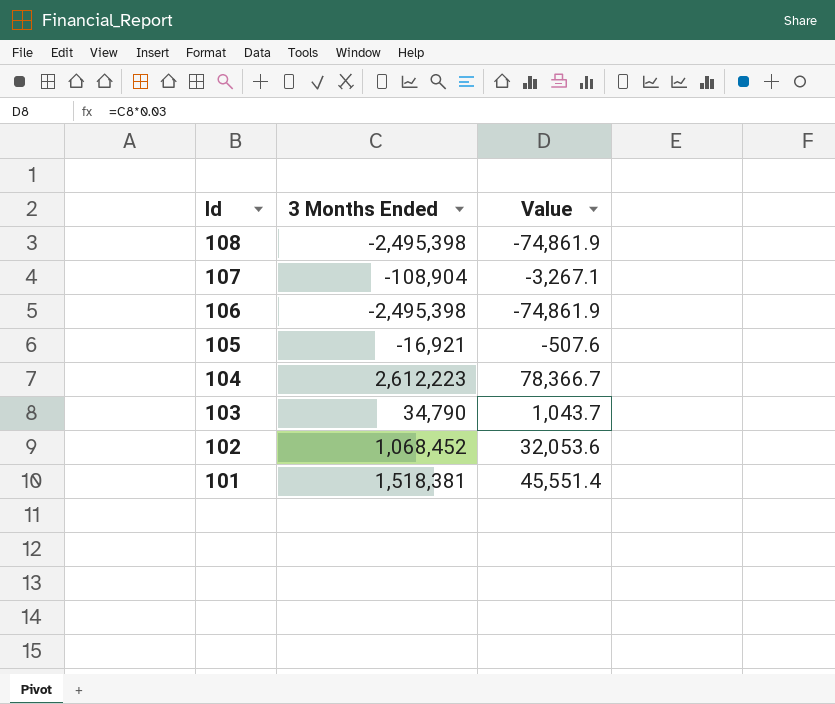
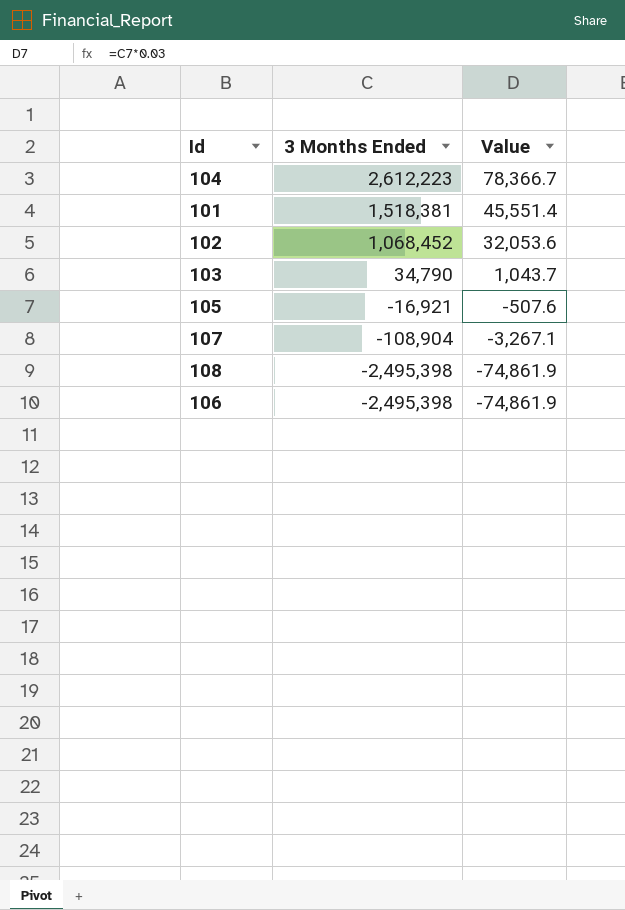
row order: Id descending -> 3 Months Ended descending

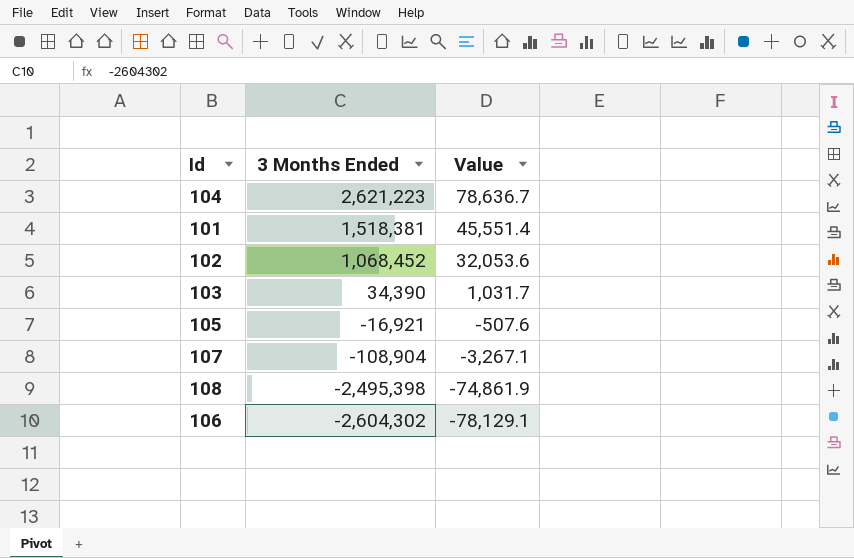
104 | 3 Months Ended: 2,612,223 -> 2,621,223
104 | Value: 78,366.7 -> 78,636.7
103 | 3 Months Ended: 34,790 -> 34,390
103 | Value: 1,043.7 -> 1,031.7
106 | 3 Months Ended: -2,495,398 -> -2,604,302
106 | Value: -74,861.9 -> -78,129.1

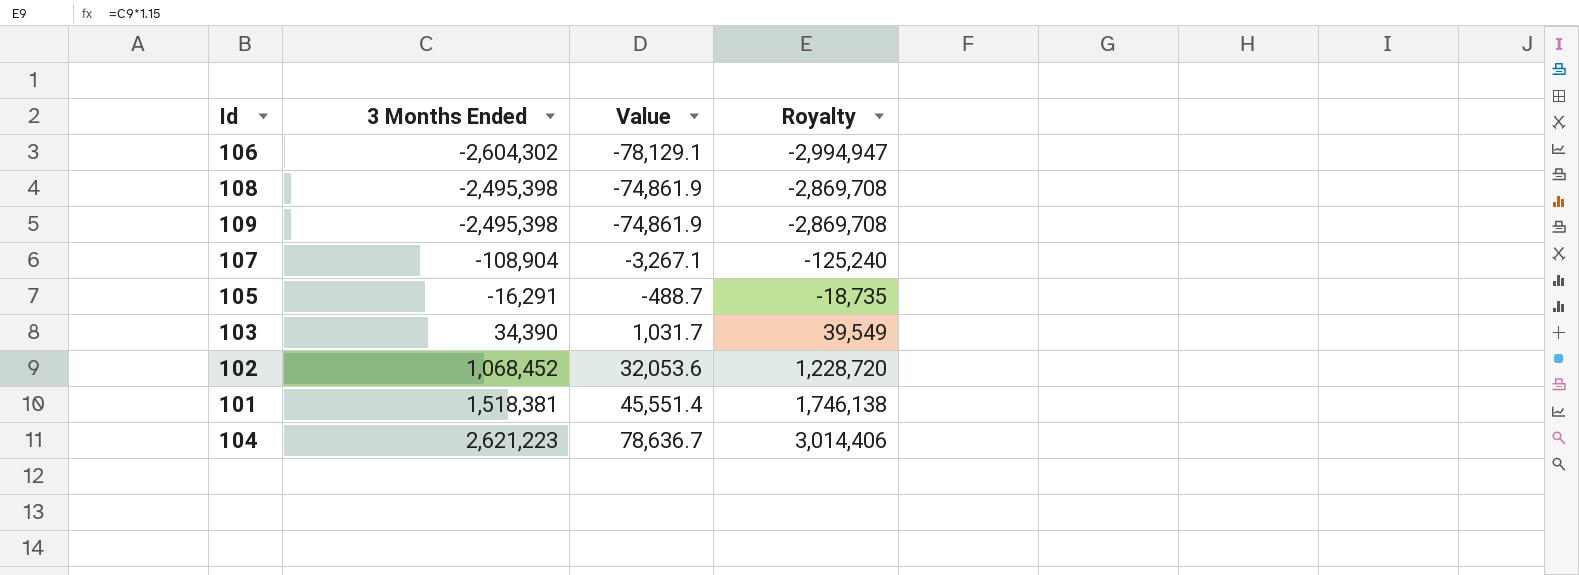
row order: 3 Months Ended descending -> 3 Months Ended ascending
column Royalty | formula: none -> [3 Months Ended] * 1.15
row 109: none -> -2,495,398 | -74,861.9 | -2,869,708
105 | 3 Months Ended: -16,921 -> -16,291
105 | Value: -507.6 -> -488.7

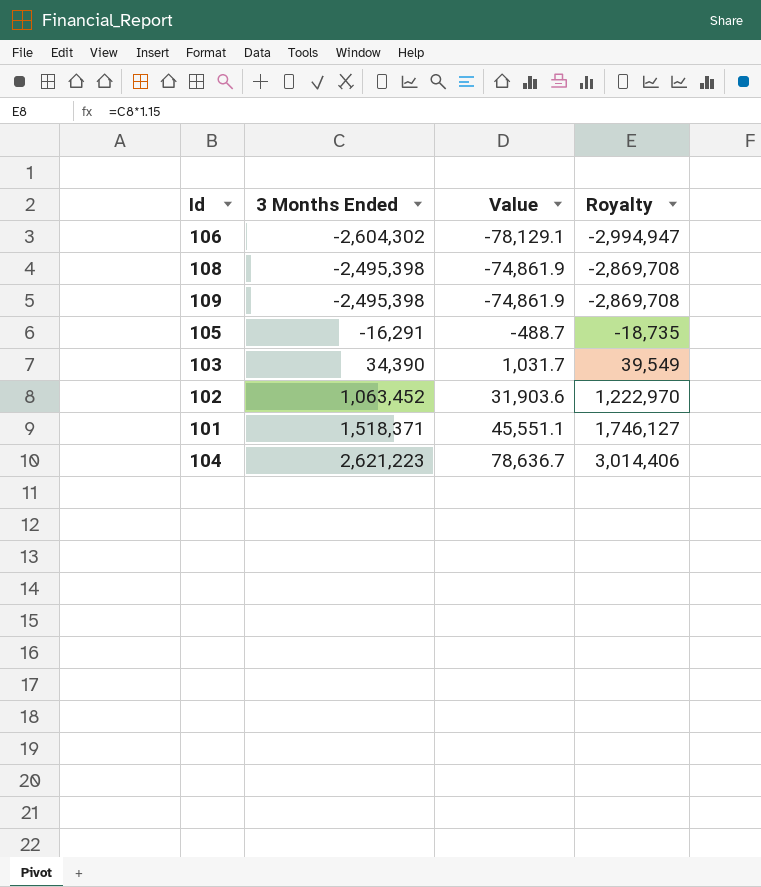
row 107: -108,904 | -3,267.1 | -125,240 -> none
102 | 3 Months Ended: 1,068,452 -> 1,063,452
102 | Value: 32,053.6 -> 31,903.6
102 | Royalty: 1,228,720 -> 1,222,970
101 | 3 Months Ended: 1,518,381 -> 1,518,371
101 | Value: 45,551.4 -> 45,551.1
101 | Royalty: 1,746,138 -> 1,746,127

